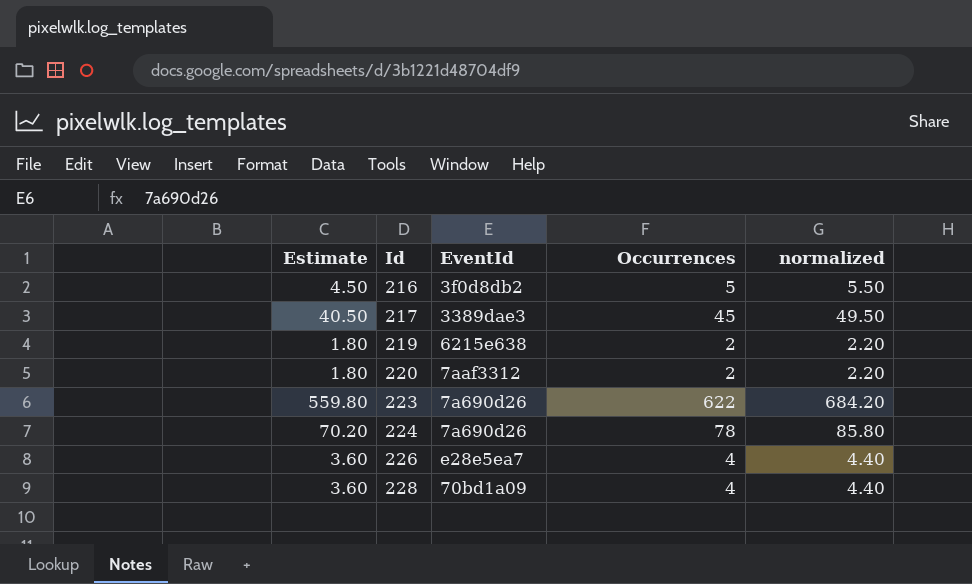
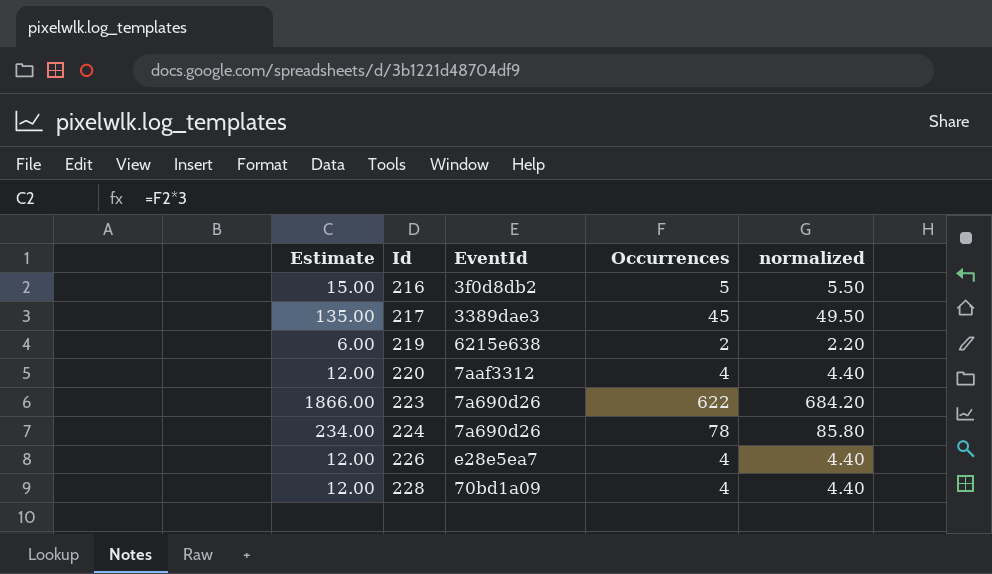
column Estimate | formula: [Occurrences] * 0.9 -> [Occurrences] * 3
220 | Occurrences: 2 -> 4
220 | normalized: 2.20 -> 4.40

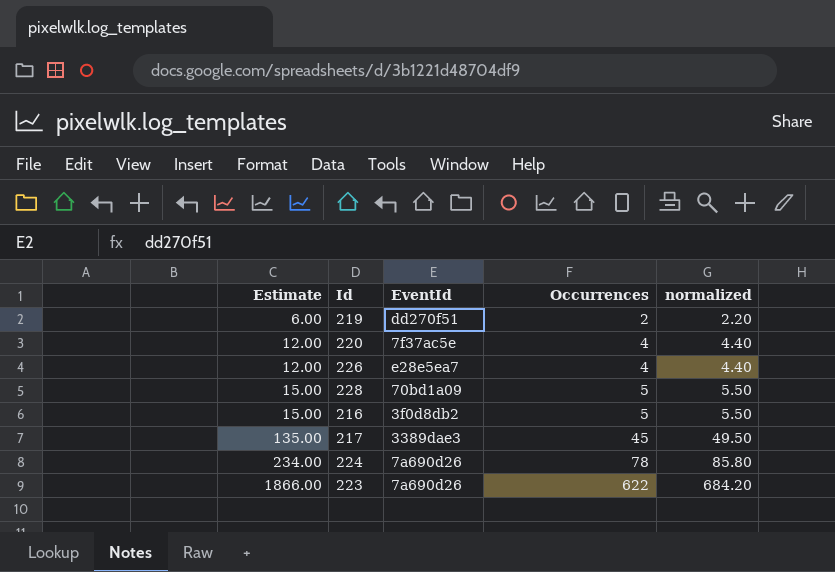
row order: Id ascending -> Estimate ascending
219 | EventId: 6215e638 -> dd270f51
220 | EventId: 7aaf3312 -> 7f37ac5e
228 | Estimate: 12.00 -> 15.00
228 | Occurrences: 4 -> 5
228 | normalized: 4.40 -> 5.50

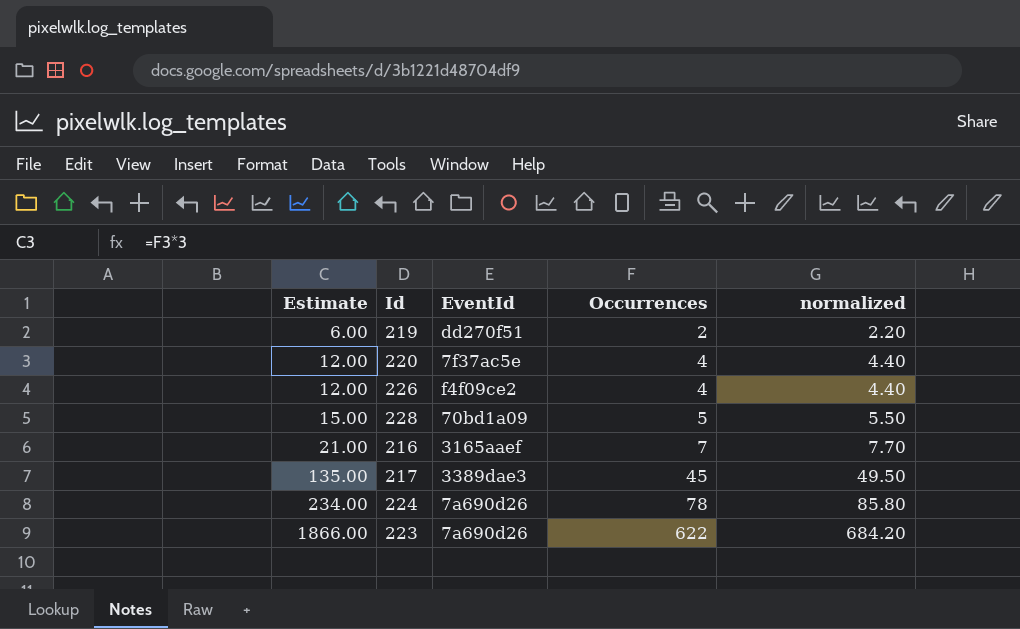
226 | EventId: e28e5ea7 -> f4f09ce2
216 | Estimate: 15.00 -> 21.00
216 | EventId: 3f0d8db2 -> 3165aaef
216 | Occurrences: 5 -> 7
216 | normalized: 5.50 -> 7.70

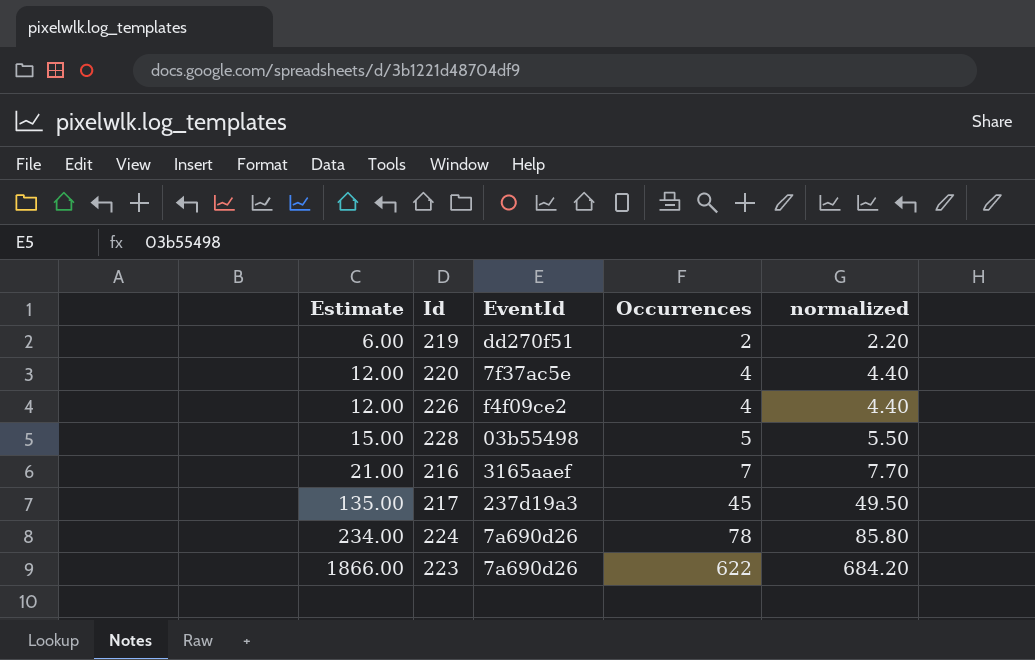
228 | EventId: 70bd1a09 -> 03b55498
217 | EventId: 3389dae3 -> 237d19a3

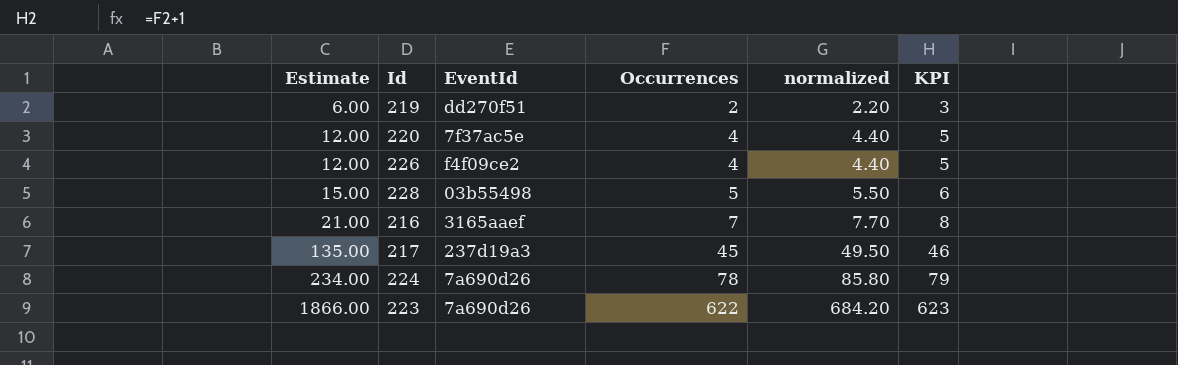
column KPI | formula: none -> [Occurrences] + 1

